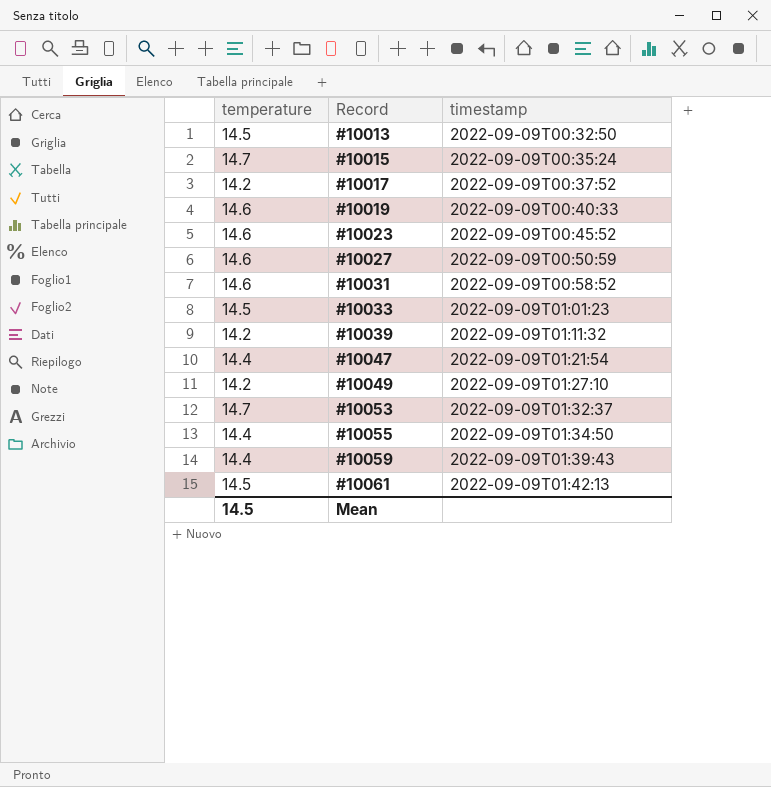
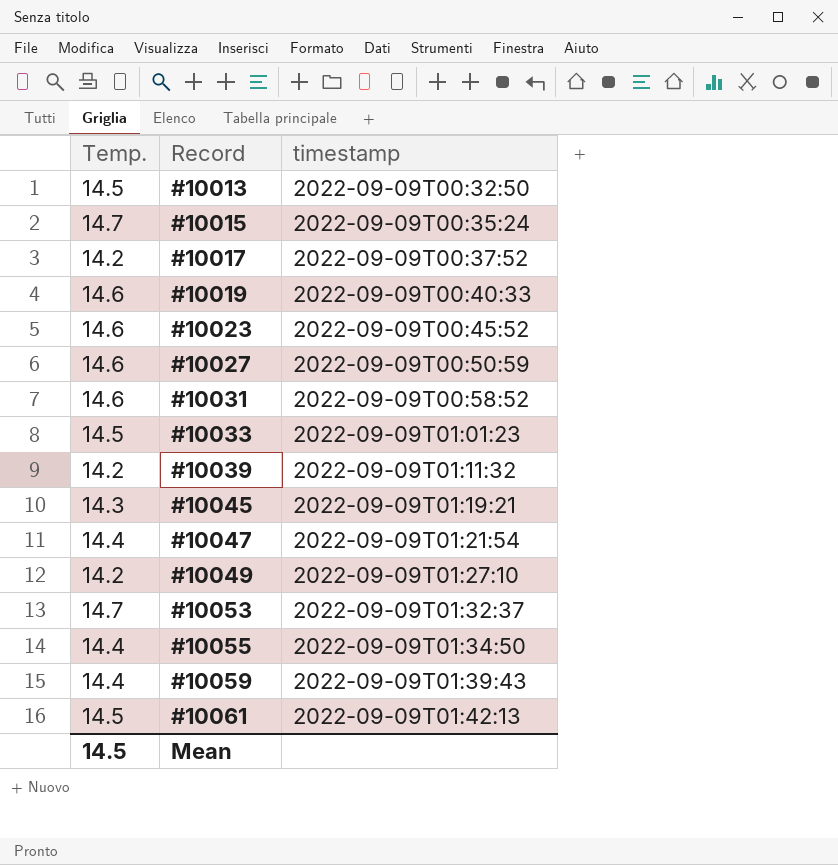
column name: temperature -> Temp.
row #10045: none -> 14.3 | 2022-09-09T01:19:21

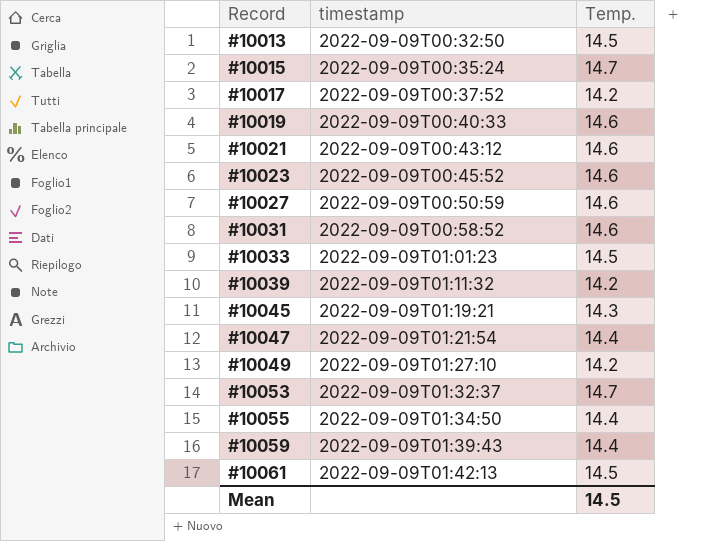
column Temp. | position: 1 -> 3
row #10021: none -> 2022-09-09T00:43:12 | 14.6

